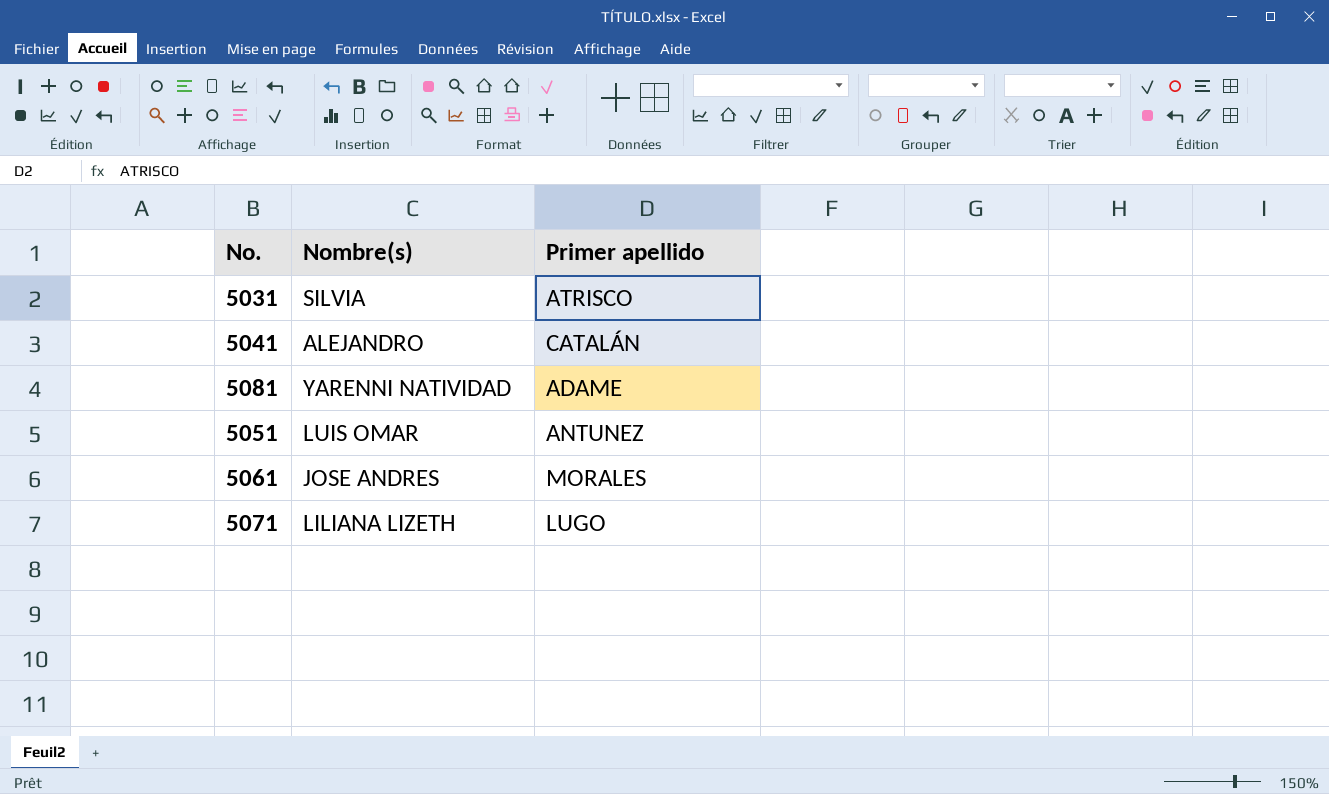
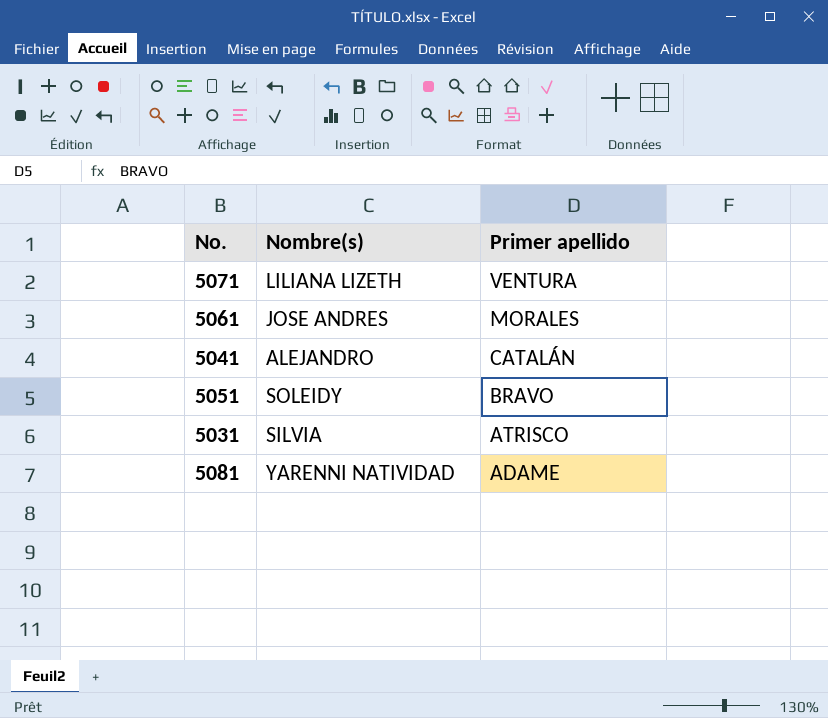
row order: none -> Primer apellido descending
5071 | Primer apellido: LUGO -> VENTURA
5051 | Nombre(s): LUIS OMAR -> SOLEIDY
5051 | Primer apellido: ANTUNEZ -> BRAVO

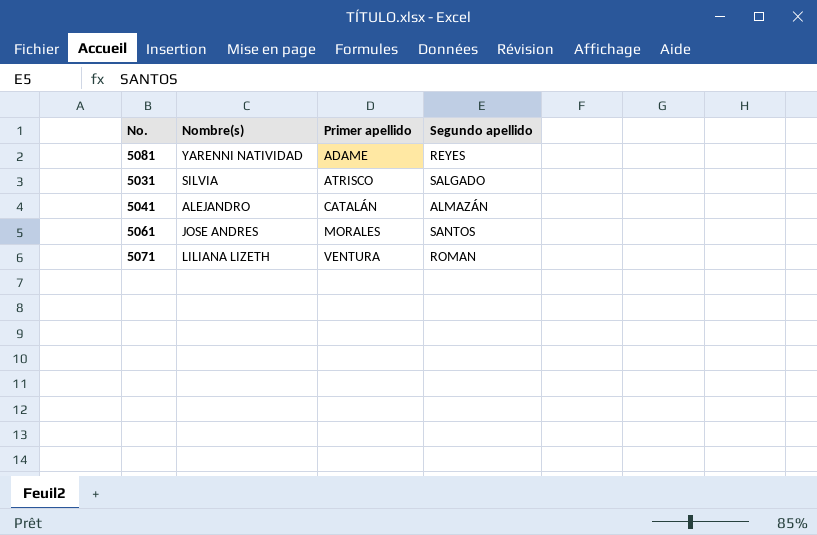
row order: Primer apellido descending -> Primer apellido ascending
column Segundo apellido | position: none -> 4
row 5051: SOLEIDY | BRAVO -> none

